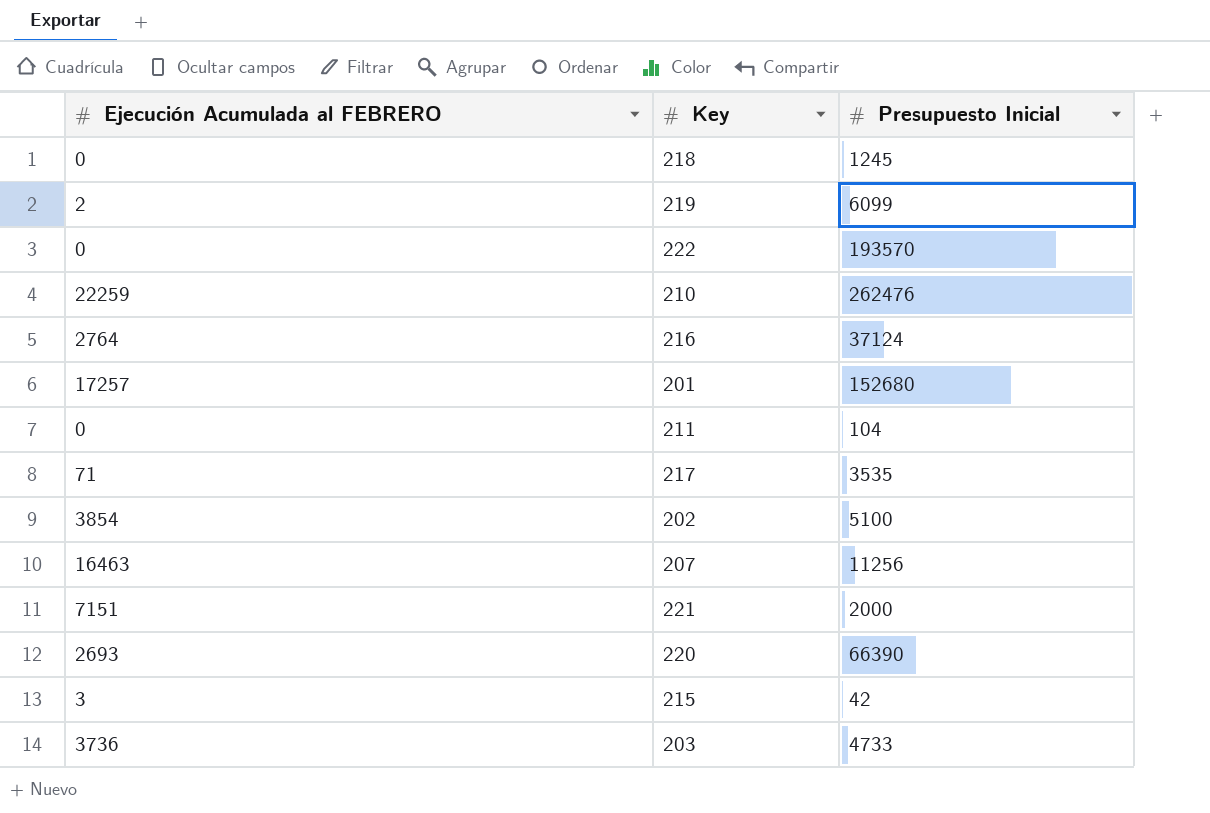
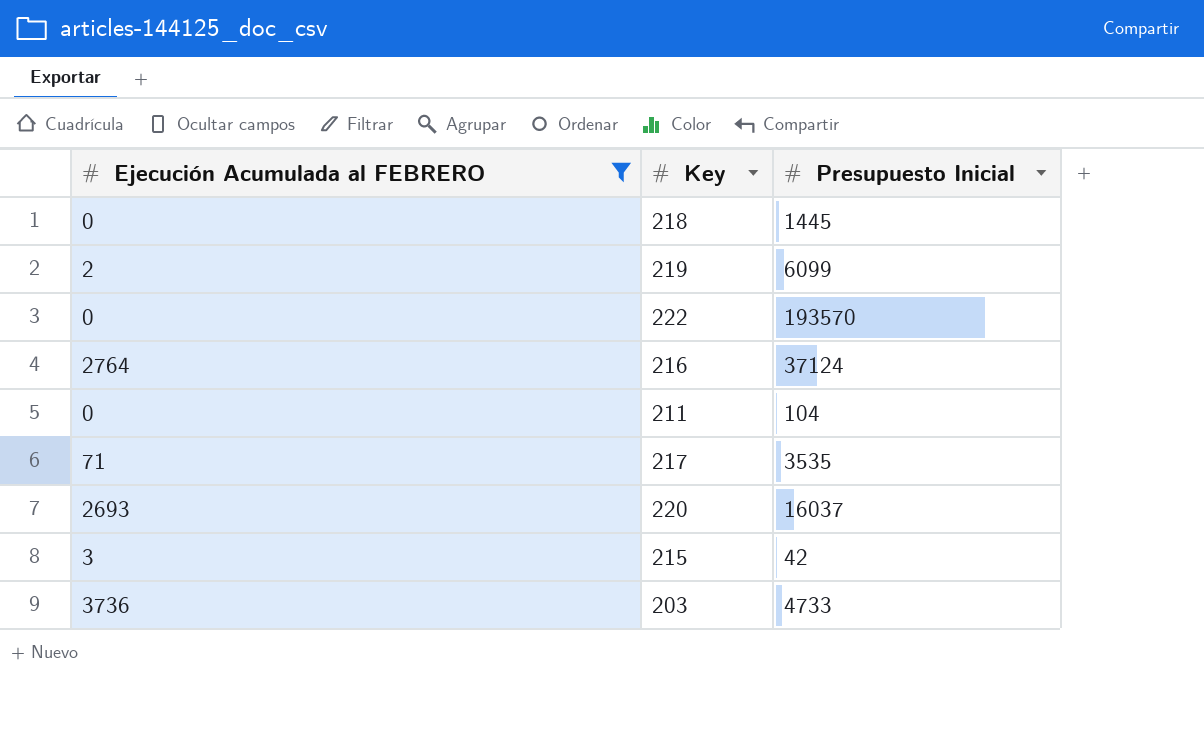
filter: none -> Ejecución Acumulada al FEBRERO <= 3736
218 | Presupuesto Inicial: 1245 -> 1445
220 | Presupuesto Inicial: 66390 -> 16037

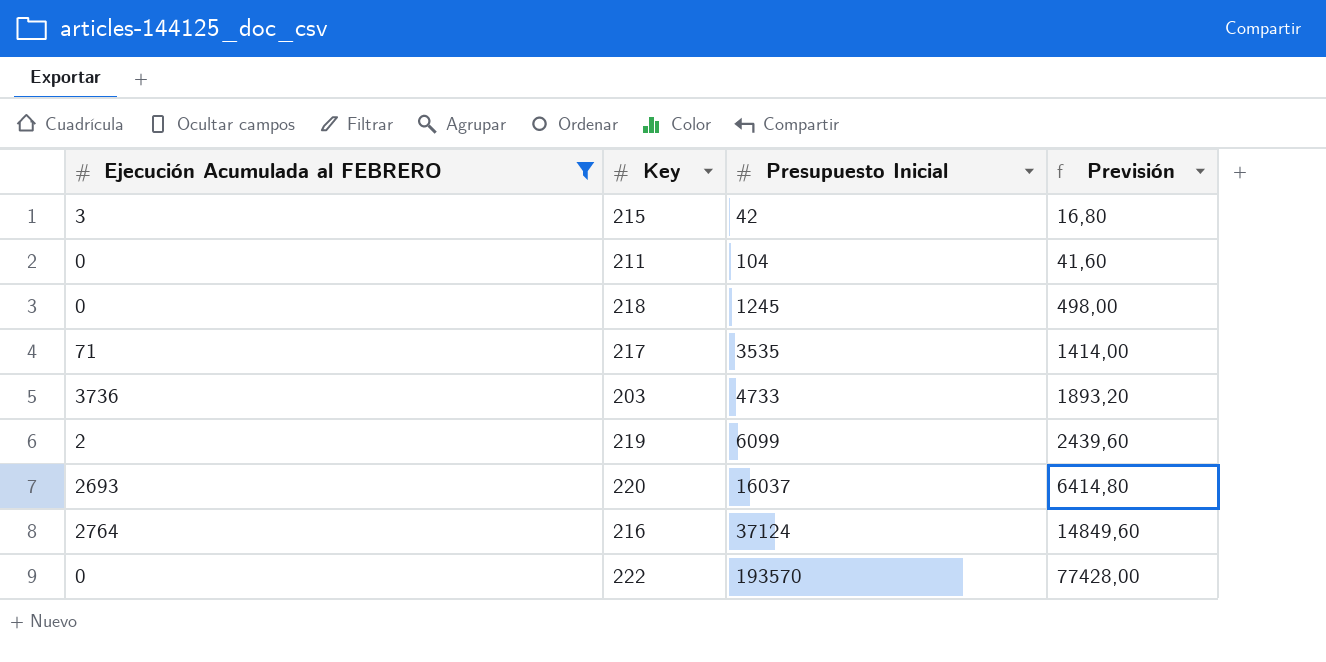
row order: none -> Presupuesto Inicial ascending
column Previsión | formula: none -> [Presupuesto Inicial] * 0,4
218 | Presupuesto Inicial: 1445 -> 1245

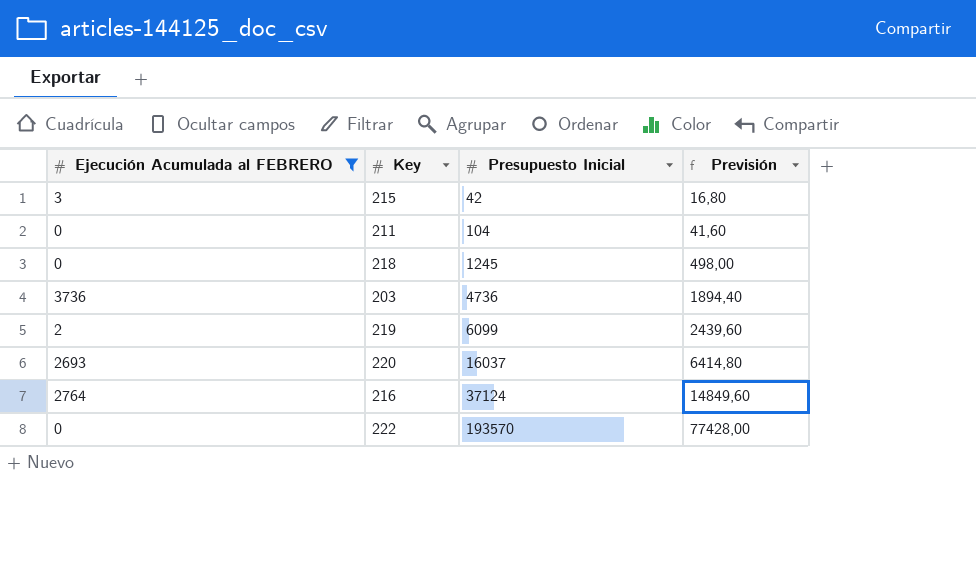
row 217: 71 | 3535 | 1414,00 -> none
203 | Presupuesto Inicial: 4733 -> 4736
203 | Previsión: 1893,20 -> 1894,40

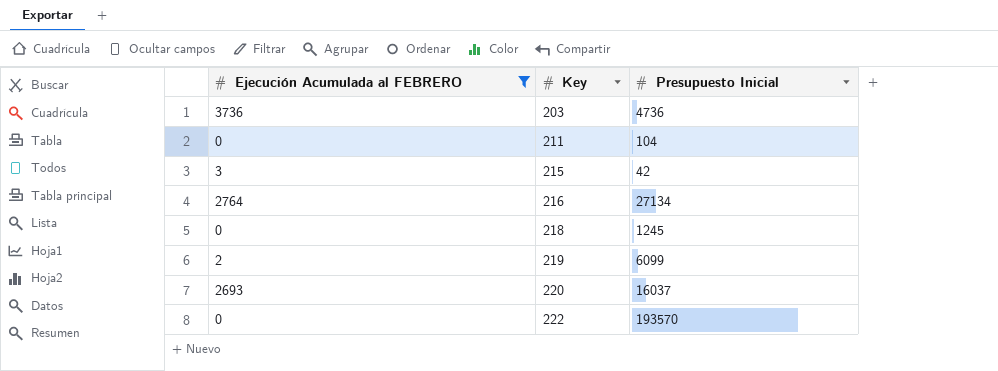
row order: Presupuesto Inicial ascending -> Key ascending
column Previsión | formula: [Presupuesto Inicial] * 0,4 -> none
216 | Presupuesto Inicial: 37124 -> 27134

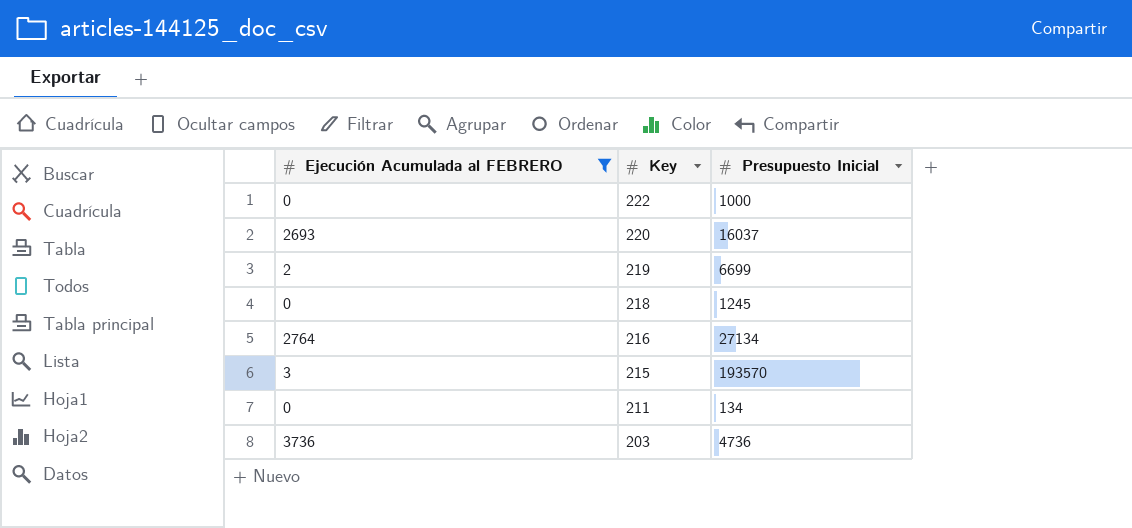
row order: Key ascending -> Key descending
222 | Presupuesto Inicial: 193570 -> 1000
219 | Presupuesto Inicial: 6099 -> 6699
215 | Presupuesto Inicial: 42 -> 193570
211 | Presupuesto Inicial: 104 -> 134

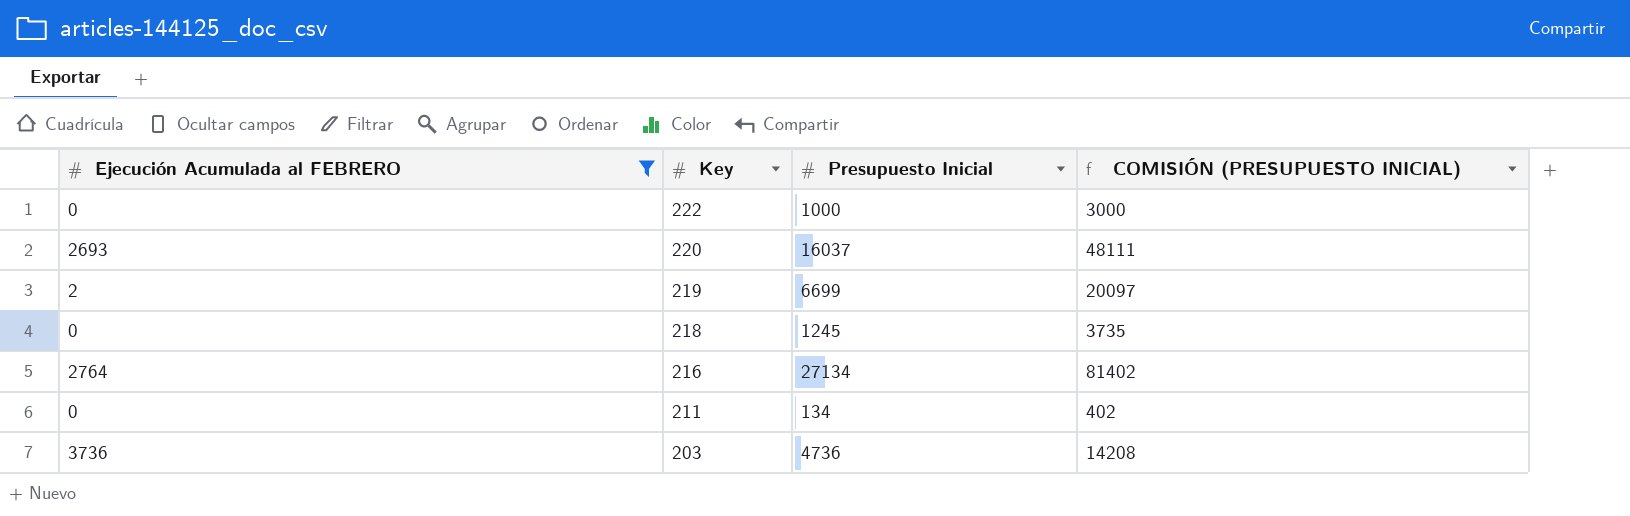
column COMISIÓN (PRESUPUESTO INICIAL) | formula: none -> [Presupuesto Inicial] * 3
row 215: 3 | 193570 -> none

